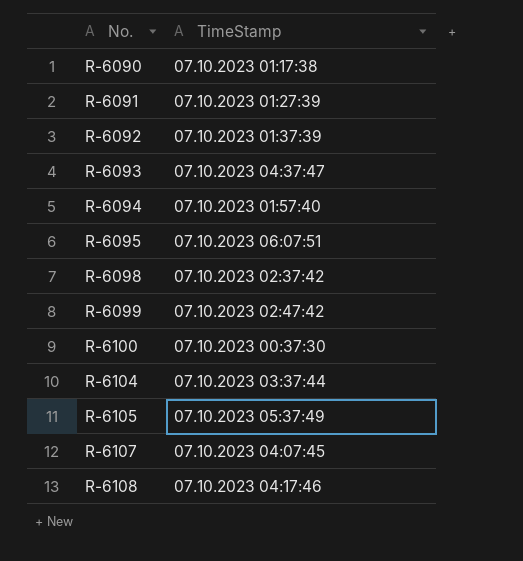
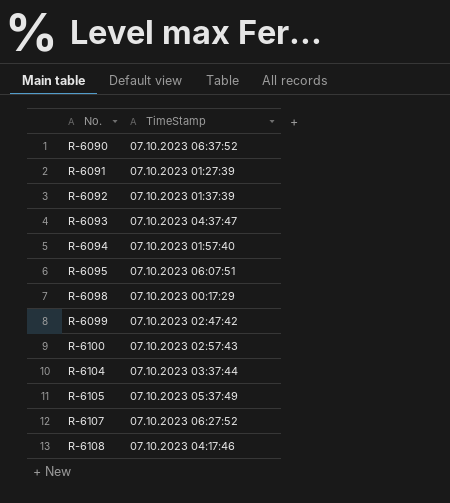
R-6090 | TimeStamp: 07.10.2023 01:17:38 -> 07.10.2023 06:37:52
R-6098 | TimeStamp: 07.10.2023 02:37:42 -> 07.10.2023 00:17:29
R-6100 | TimeStamp: 07.10.2023 00:37:30 -> 07.10.2023 02:57:43
R-6107 | TimeStamp: 07.10.2023 04:07:45 -> 07.10.2023 06:27:52

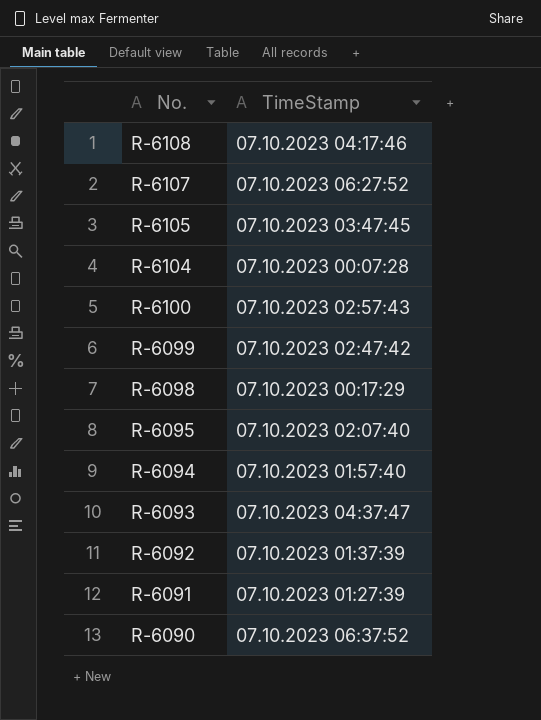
row order: No. ascending -> No. descending
R-6105 | TimeStamp: 07.10.2023 05:37:49 -> 07.10.2023 03:47:45
R-6104 | TimeStamp: 07.10.2023 03:37:44 -> 07.10.2023 00:07:28
R-6095 | TimeStamp: 07.10.2023 06:07:51 -> 07.10.2023 02:07:40

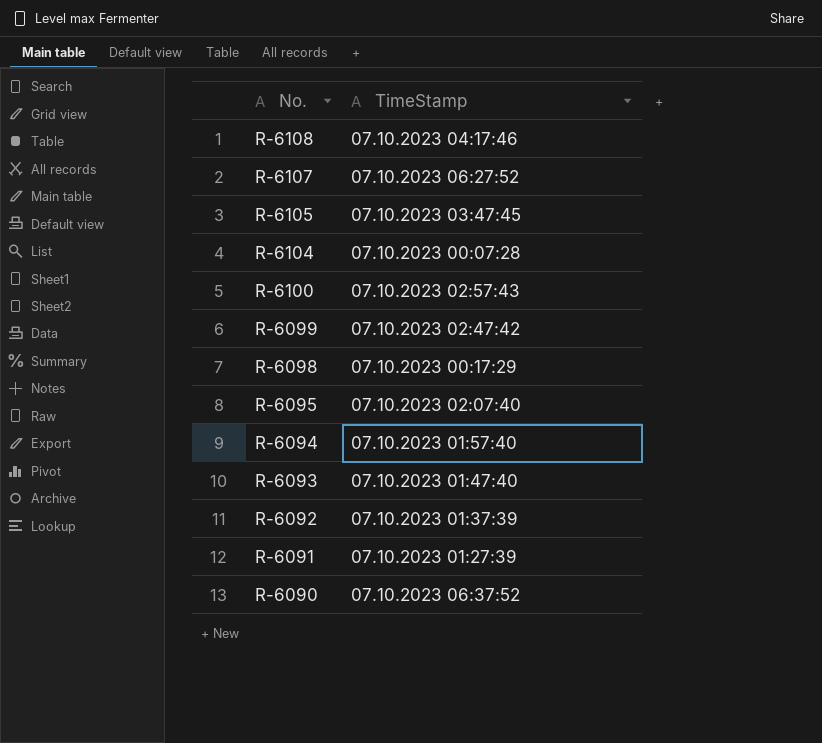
R-6093 | TimeStamp: 07.10.2023 04:37:47 -> 07.10.2023 01:47:40

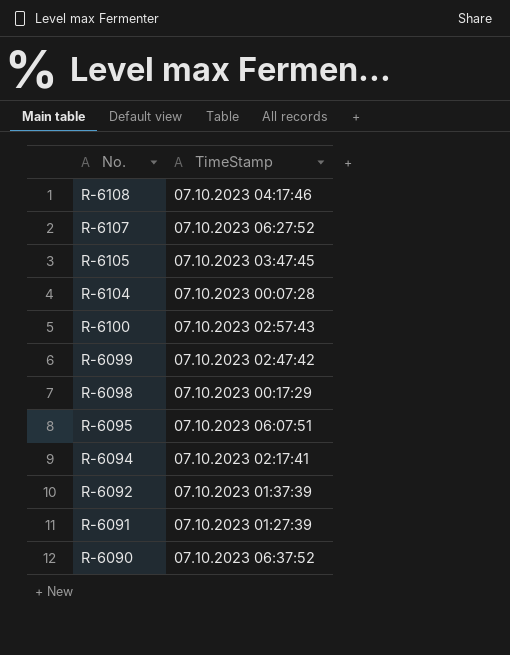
row R-6093: 07.10.2023 01:47:40 -> none
R-6095 | TimeStamp: 07.10.2023 02:07:40 -> 07.10.2023 06:07:51
R-6094 | TimeStamp: 07.10.2023 01:57:40 -> 07.10.2023 02:17:41

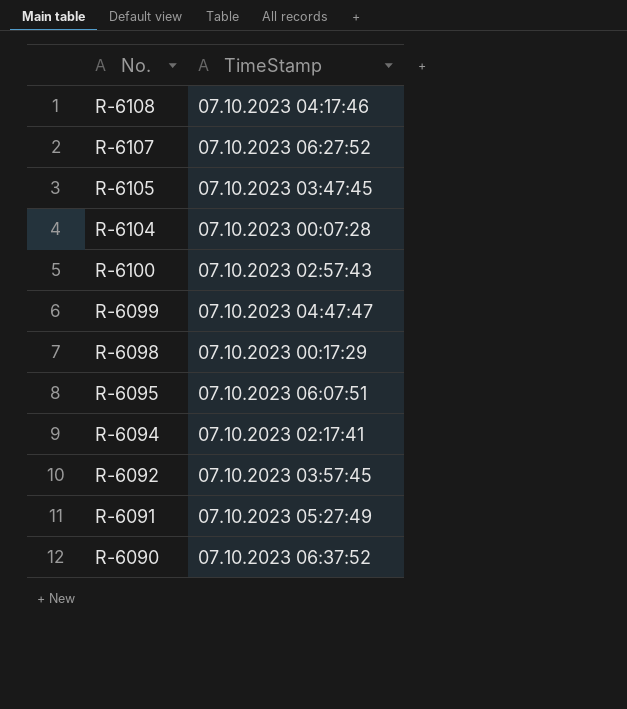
R-6099 | TimeStamp: 07.10.2023 02:47:42 -> 07.10.2023 04:47:47
R-6092 | TimeStamp: 07.10.2023 01:37:39 -> 07.10.2023 03:57:45
R-6091 | TimeStamp: 07.10.2023 01:27:39 -> 07.10.2023 05:27:49

